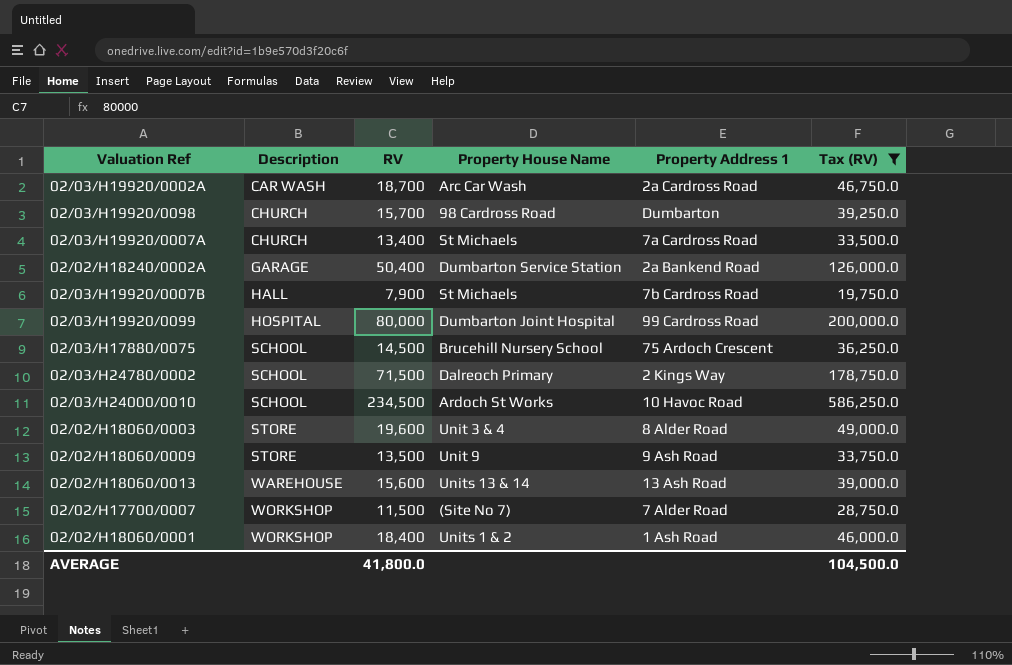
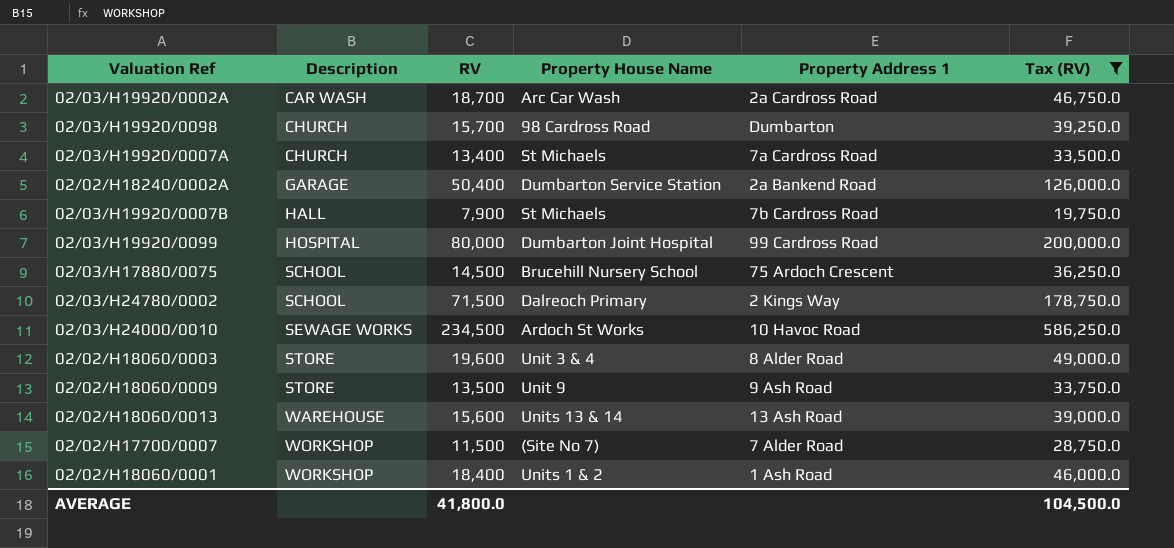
02/03/H24000/0010 | Description: SCHOOL -> SEWAGE WORKS

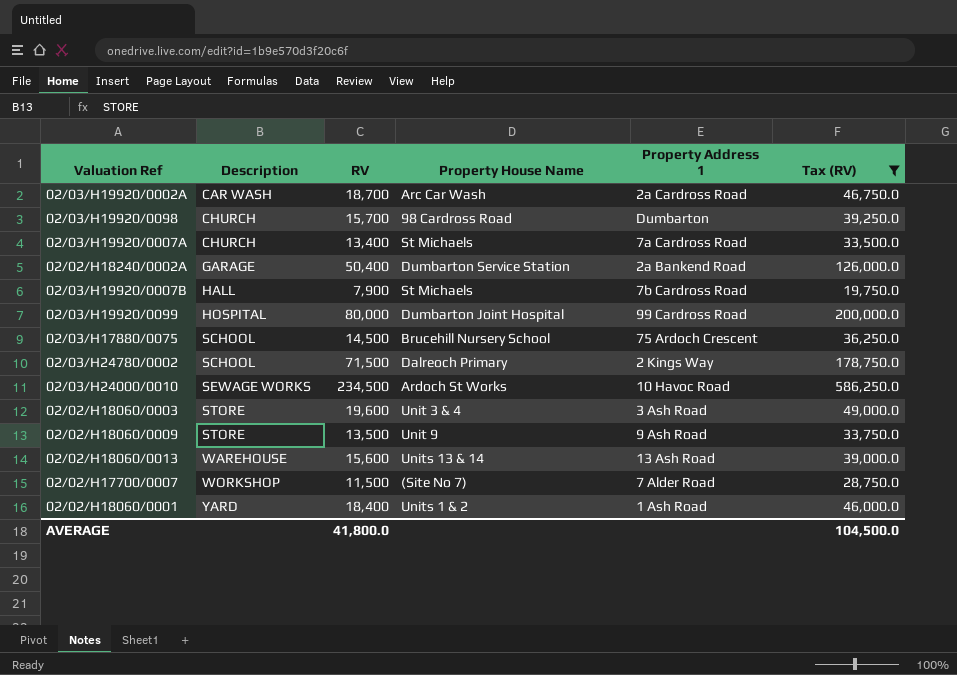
02/02/H18060/0003 | Property Address 1: 8 Alder Road -> 3 Ash Road
02/02/H18060/0001 | Description: WORKSHOP -> YARD

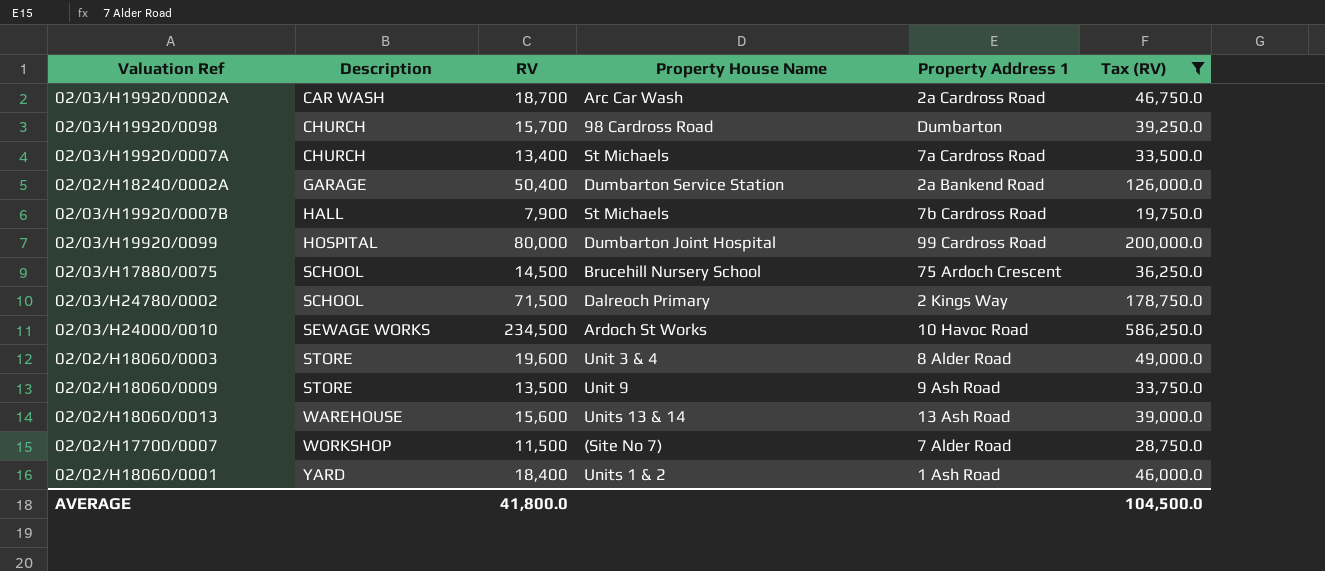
02/02/H18060/0003 | Property Address 1: 3 Ash Road -> 8 Alder Road

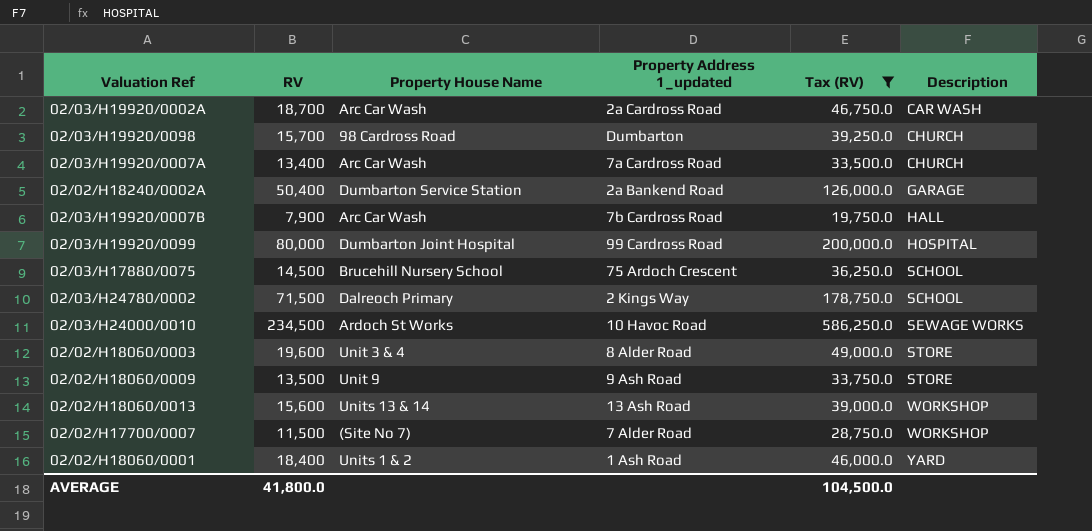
column name: Property Address 1 -> Property Address 1_updated
column Description | position: 2 -> 6
02/03/H19920/0007A | Property House Name: St Michaels -> Arc Car Wash
02/03/H19920/0007B | Property House Name: St Michaels -> Arc Car Wash
02/02/H18060/0013 | Description: WAREHOUSE -> WORKSHOP

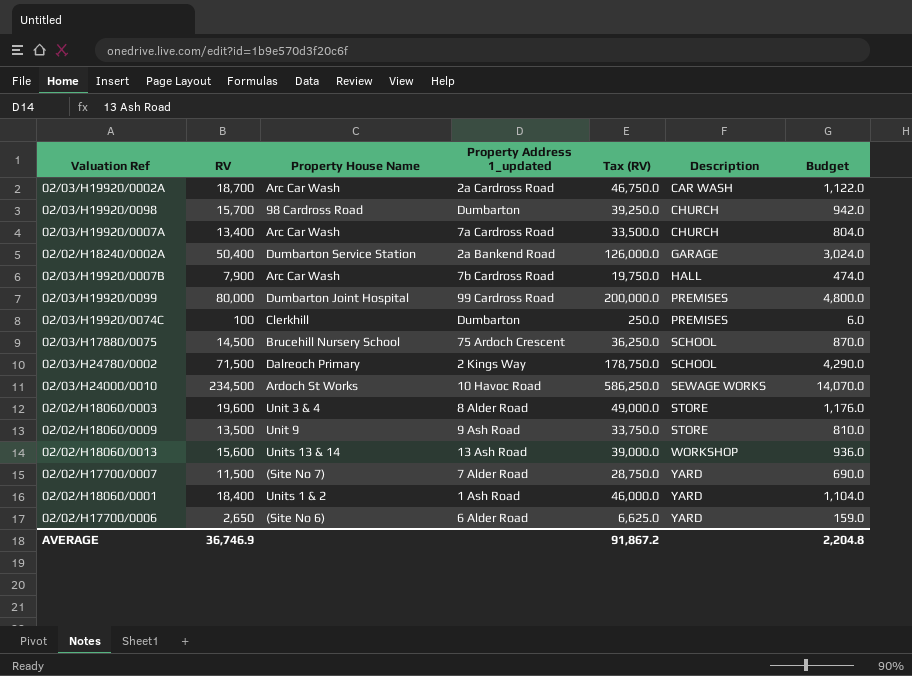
filter: Tax (RV) >= 19,750.0 -> none
column Budget | formula: none -> [RV] * 0.06
02/03/H19920/0099 | Description: HOSPITAL -> PREMISES
02/02/H17700/0007 | Description: WORKSHOP -> YARD
AVERAGE | RV: 41,800.0 -> 36,746.9
AVERAGE | Tax (RV): 104,500.0 -> 91,867.2

